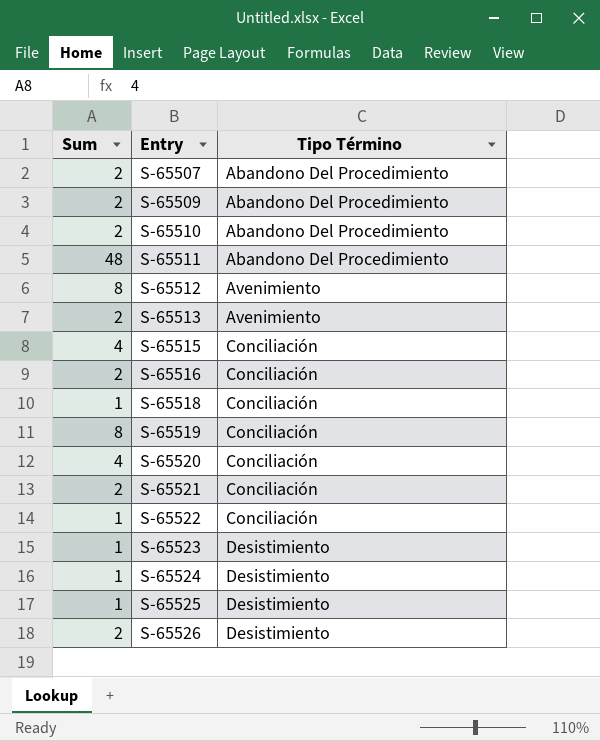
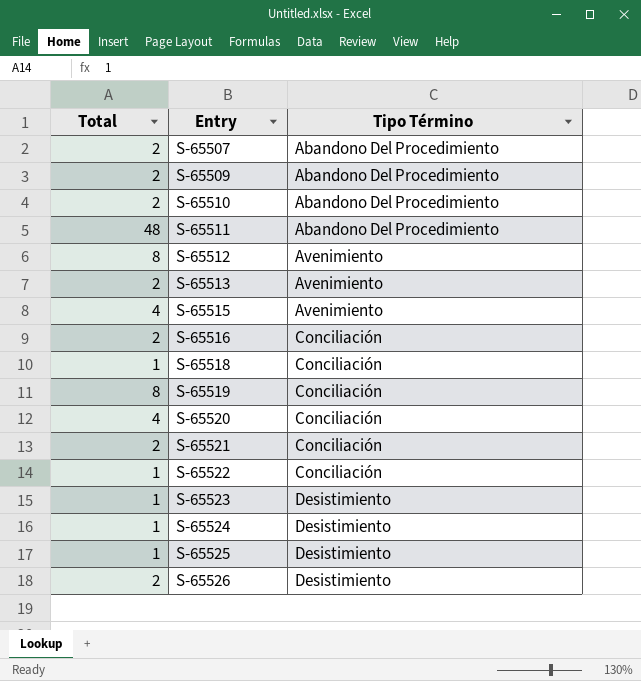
column name: Sum -> Total
S-65515 | Tipo Término: Conciliación -> Avenimiento

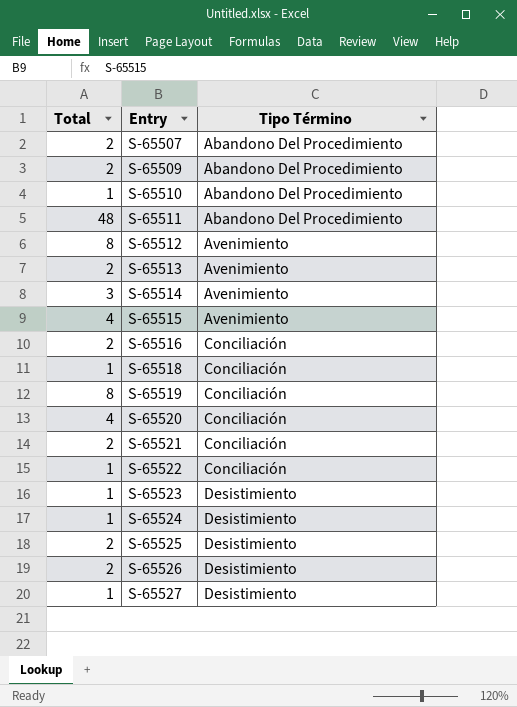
S-65510 | Total: 2 -> 1
row S-65514: none -> 3 | Avenimiento
S-65525 | Total: 1 -> 2
row S-65527: none -> 1 | Desistimiento

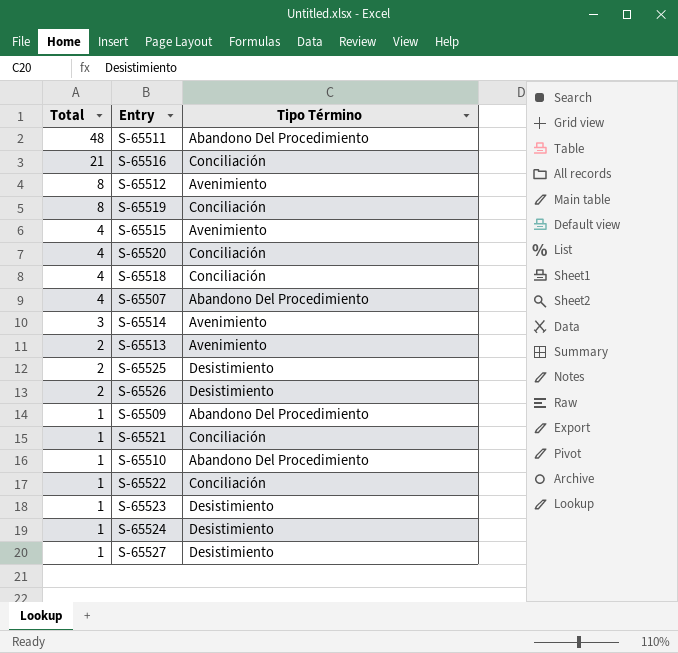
row order: Entry ascending -> Total descending
S-65516 | Total: 2 -> 21
S-65518 | Total: 1 -> 4
S-65507 | Total: 2 -> 4
S-65509 | Total: 2 -> 1
S-65521 | Total: 2 -> 1

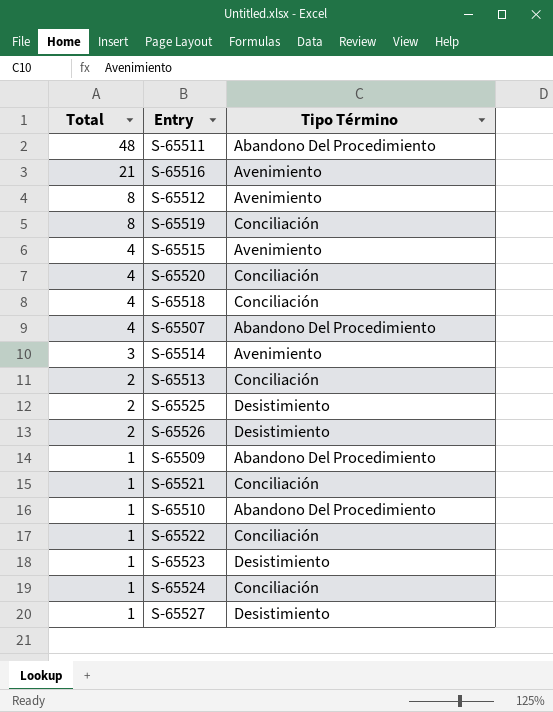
S-65516 | Tipo Término: Conciliación -> Avenimiento
S-65513 | Tipo Término: Avenimiento -> Conciliación
S-65524 | Tipo Término: Desistimiento -> Conciliación

